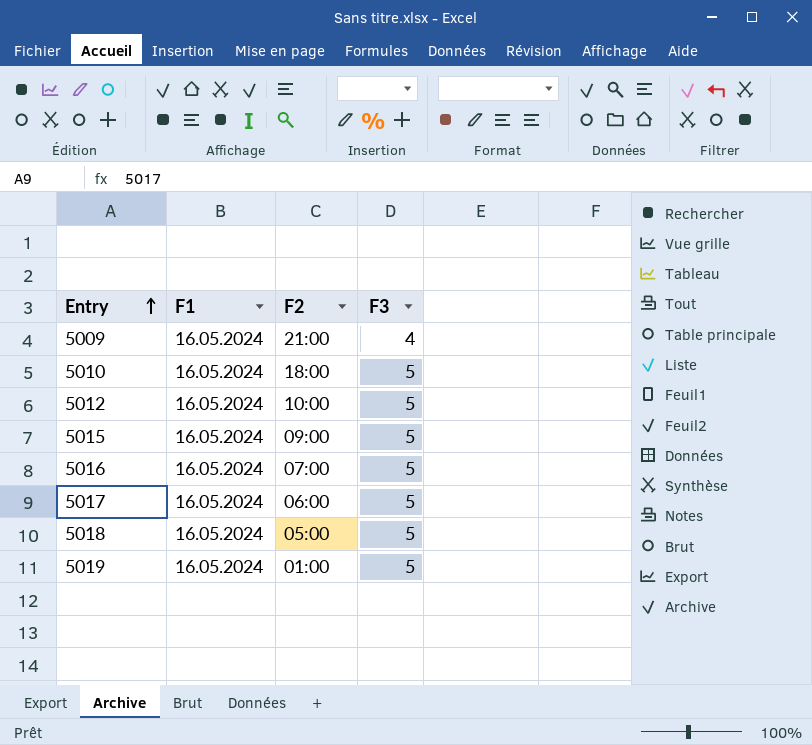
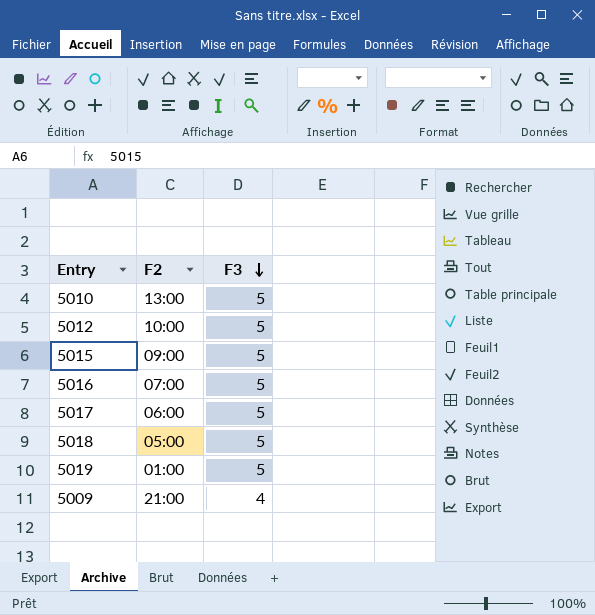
row order: Entry ascending -> F3 descending
column F1 | position: 2 -> none
5010 | F2: 18:00 -> 13:00

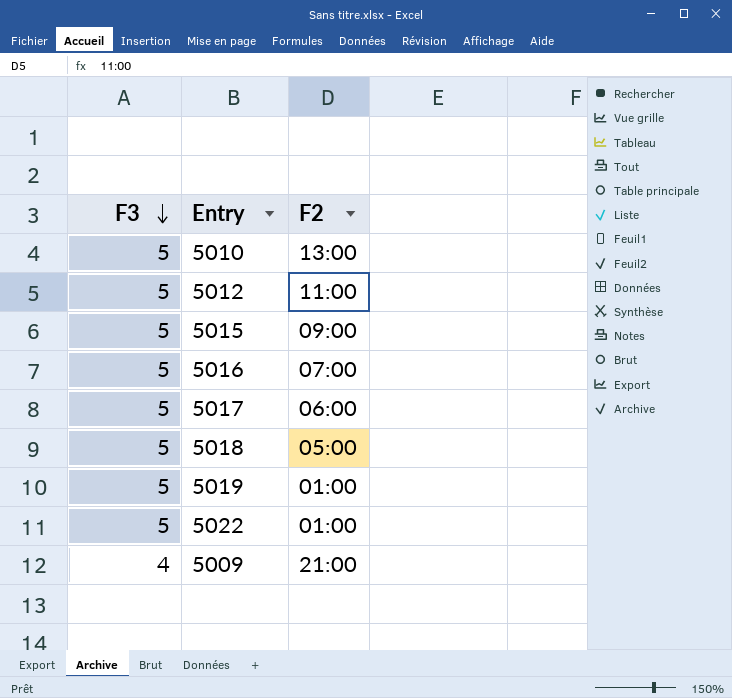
column F3 | position: 3 -> 1
5012 | F2: 10:00 -> 11:00
row 5022: none -> 5 | 01:00

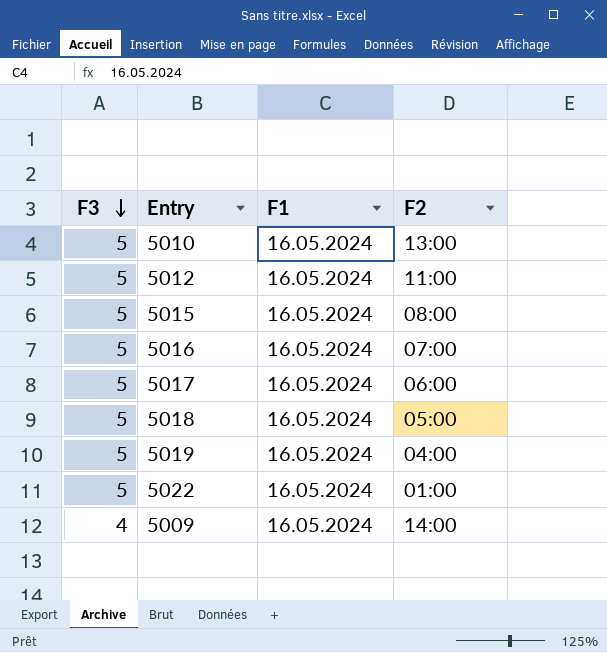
column F1 | position: none -> 3
5015 | F2: 09:00 -> 08:00
5019 | F2: 01:00 -> 04:00
5009 | F2: 21:00 -> 14:00

